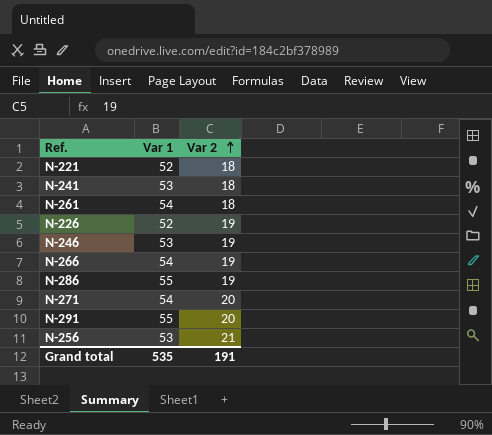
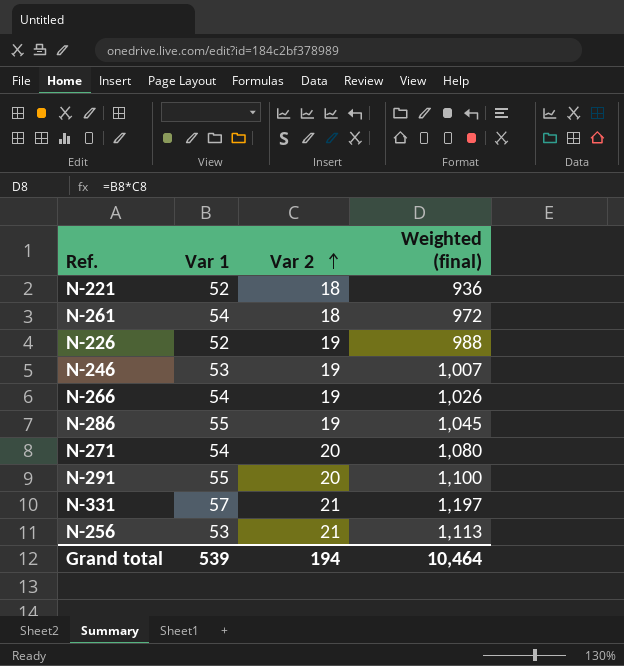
column Weighted (final) | formula: none -> [Var 1] * [Var 2]
row N-241: 53 | 18 -> none
row N-331: none -> 57 | 21 | 1,197
Grand total | Var 1: 535 -> 539
Grand total | Var 2: 191 -> 194

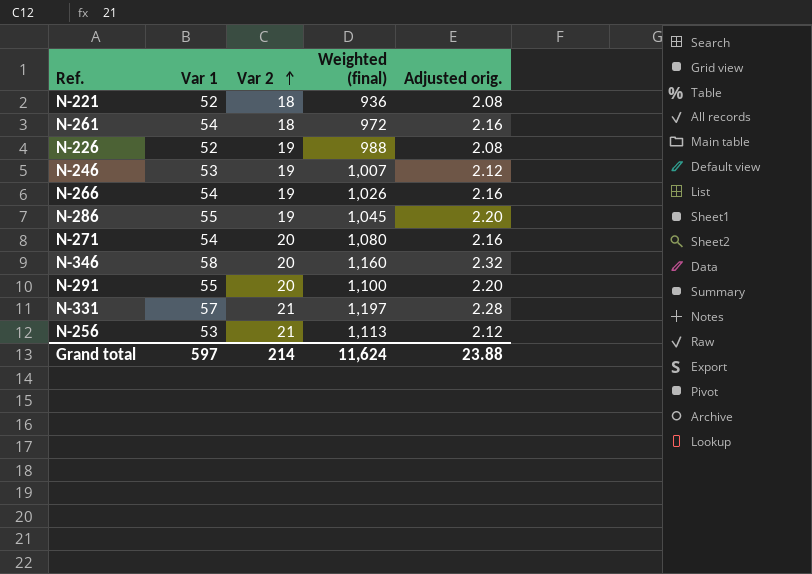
column Adjusted orig. | formula: none -> [Var 1] * 0.04
row N-346: none -> 58 | 20 | 1,160 | 2.32
Grand total | Var 1: 539 -> 597
Grand total | Var 2: 194 -> 214
Grand total | Weighted (final): 10,464 -> 11,624

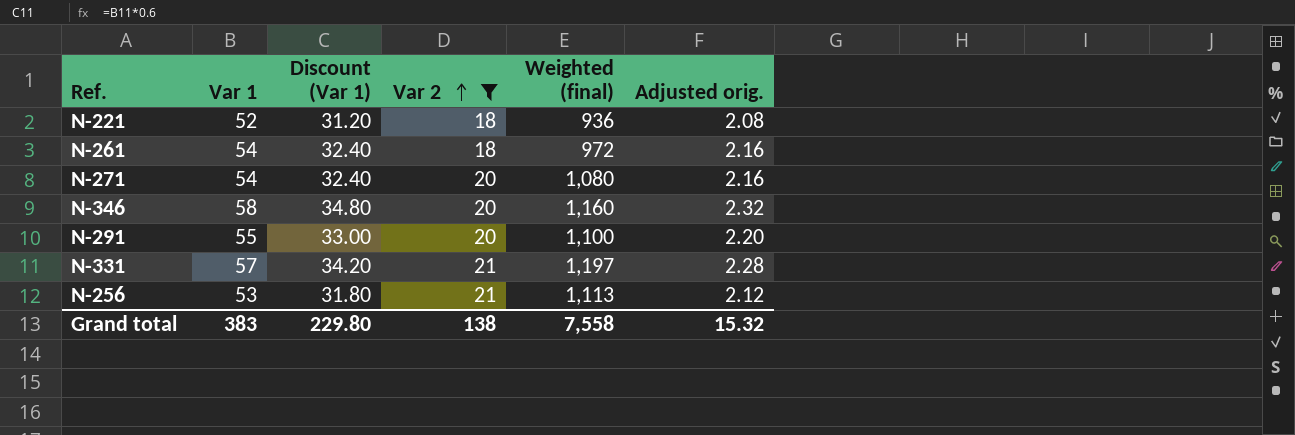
filter: none -> Var 2 != 19
column Discount (Var 1) | formula: none -> [Var 1] * 0.6
Grand total | Var 1: 597 -> 383
Grand total | Var 2: 214 -> 138
Grand total | Weighted (final): 11,624 -> 7,558
Grand total | Adjusted orig.: 23.88 -> 15.32

